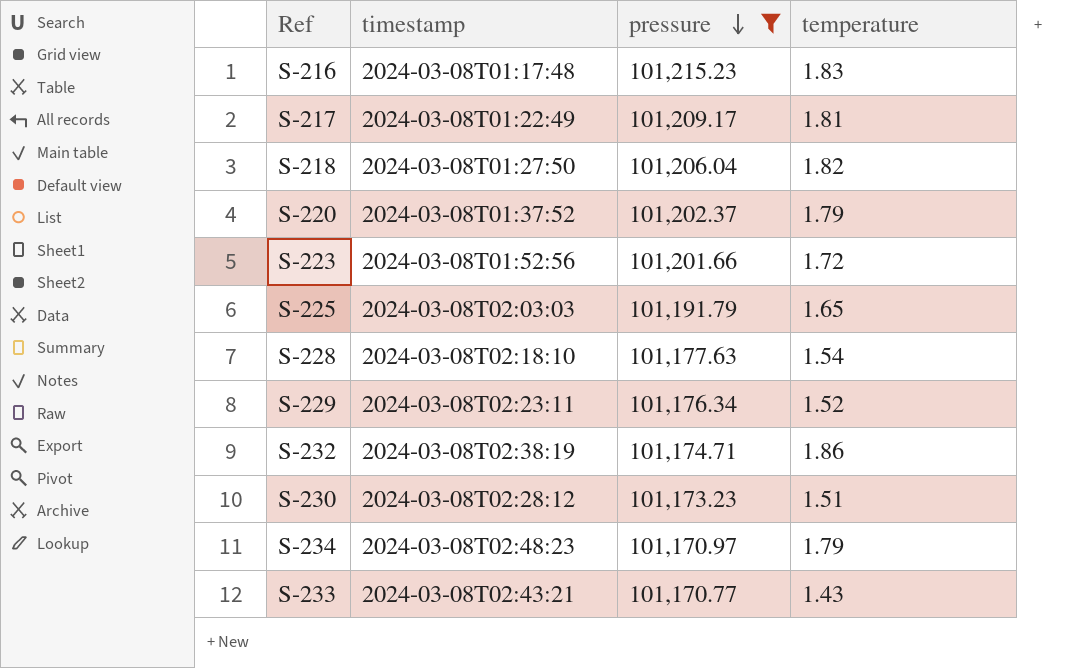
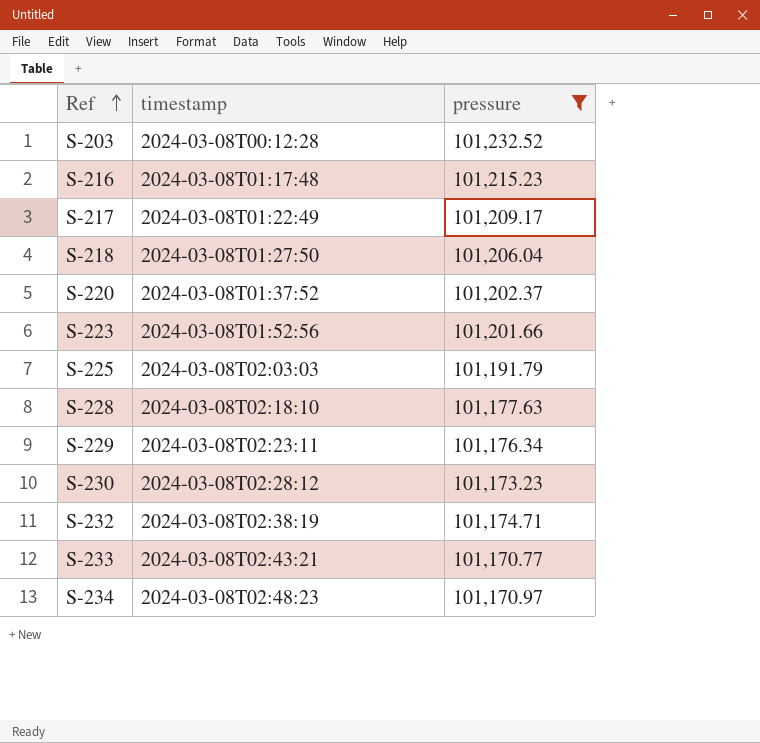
row order: pressure descending -> Ref ascending
column temperature | position: 4 -> none
row S-203: none -> 2024-03-08T00:12:28 | 101,232.52

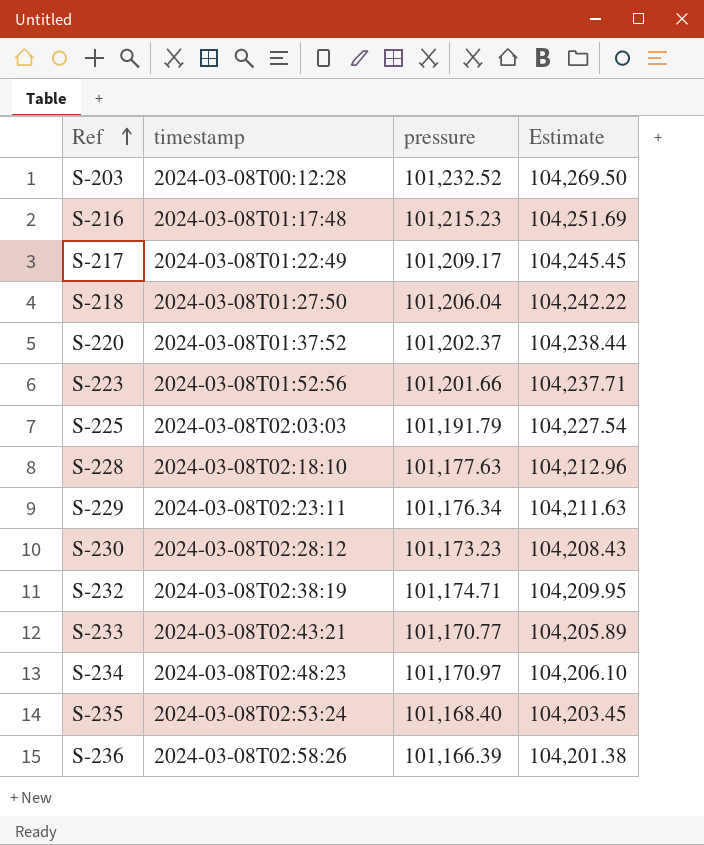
filter: pressure >= 101,170.77 -> none
column Estimate | formula: none -> [pressure] * 1.03

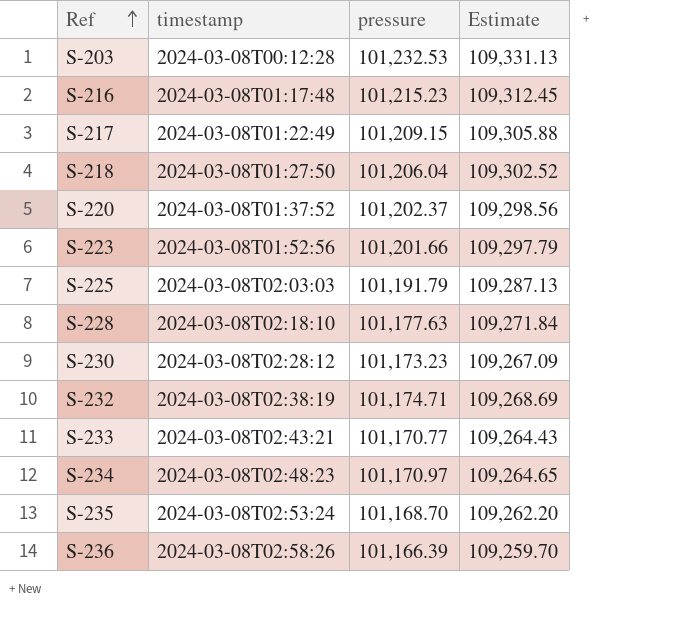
column Estimate | formula: [pressure] * 1.03 -> [pressure] * 1.08
row S-229: 2024-03-08T02:23:11 | 101,176.34 | 104,211.63 -> none
S-203 | pressure: 101,232.52 -> 101,232.53
S-217 | pressure: 101,209.17 -> 101,209.15
S-235 | pressure: 101,168.40 -> 101,168.70

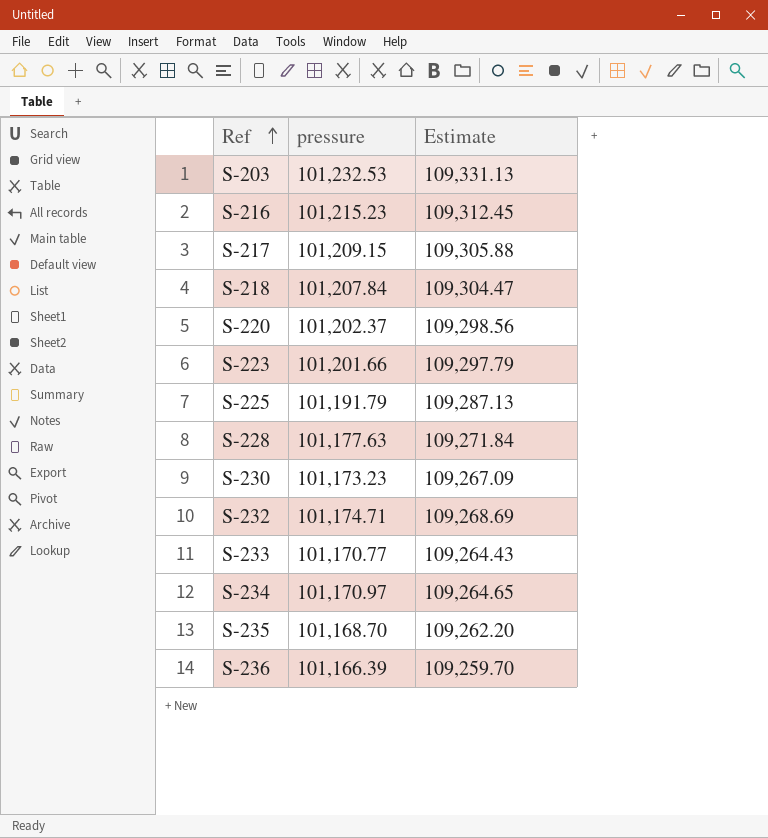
column timestamp | position: 2 -> none
S-218 | pressure: 101,206.04 -> 101,207.84
S-218 | Estimate: 109,302.52 -> 109,304.47

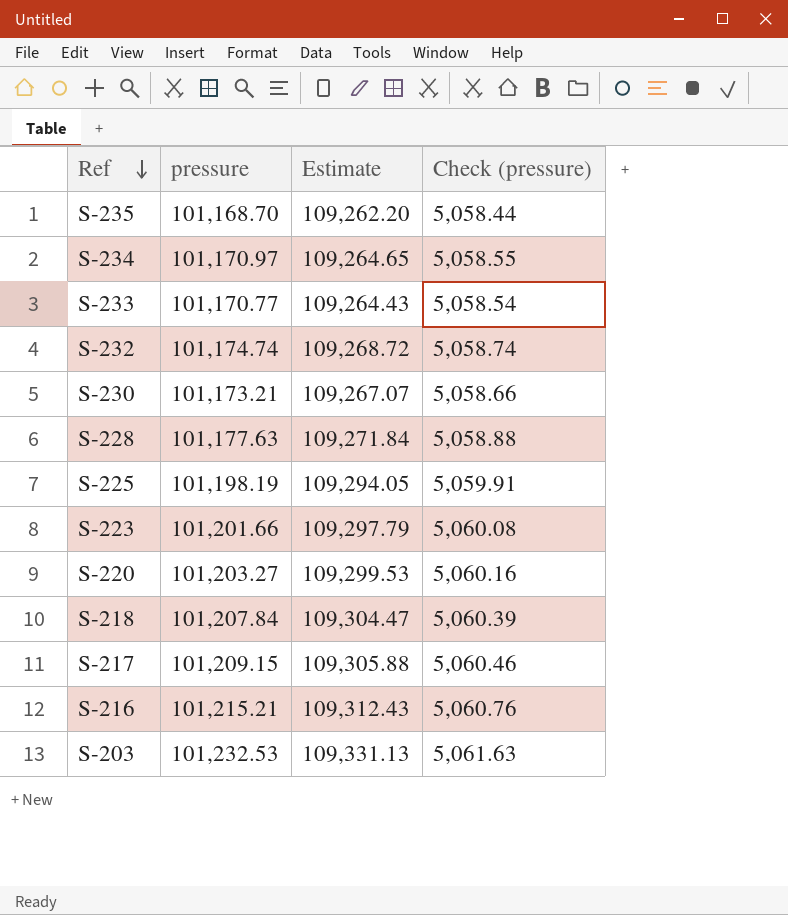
row order: Ref ascending -> Ref descending
column Check (pressure) | formula: none -> [pressure] * 0.05
row S-236: 101,166.39 | 109,259.70 -> none
S-232 | pressure: 101,174.71 -> 101,174.74
S-232 | Estimate: 109,268.69 -> 109,268.72
S-230 | pressure: 101,173.23 -> 101,173.21
S-230 | Estimate: 109,267.09 -> 109,267.07
S-225 | pressure: 101,191.79 -> 101,198.19
S-225 | Estimate: 109,287.13 -> 109,294.05
S-220 | pressure: 101,202.37 -> 101,203.27
S-220 | Estimate: 109,298.56 -> 109,299.53
S-216 | pressure: 101,215.23 -> 101,215.21
S-216 | Estimate: 109,312.45 -> 109,312.43

